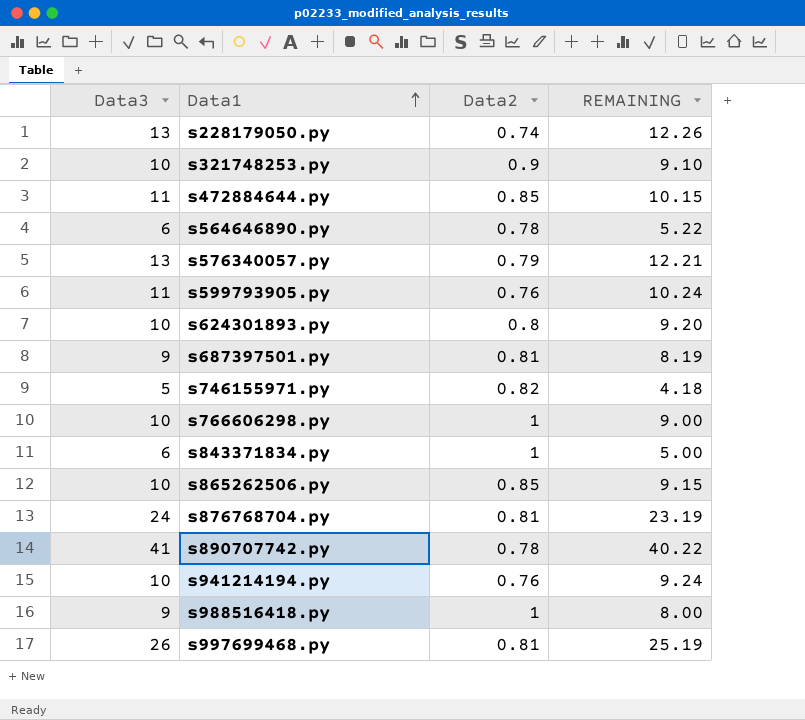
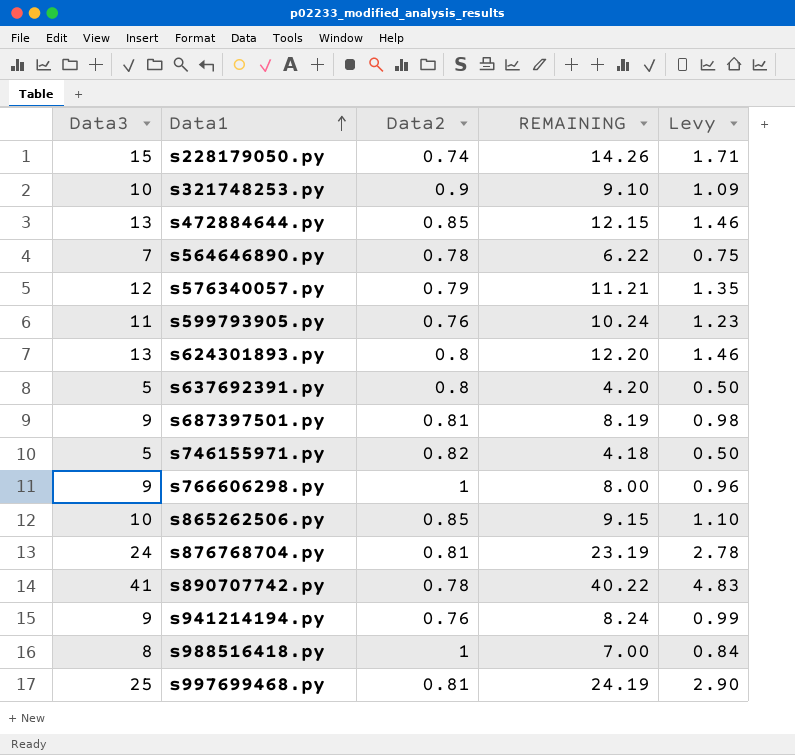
column Levy | formula: none -> [REMAINING] * 0.12
row s843371834.py: 6 | 1 | 5.00 -> none
s228179050.py | Data3: 13 -> 15
s228179050.py | REMAINING: 12.26 -> 14.26
s472884644.py | Data3: 11 -> 13
s472884644.py | REMAINING: 10.15 -> 12.15
s564646890.py | Data3: 6 -> 7
s564646890.py | REMAINING: 5.22 -> 6.22
s576340057.py | Data3: 13 -> 12
s576340057.py | REMAINING: 12.21 -> 11.21
s624301893.py | Data3: 10 -> 13
s624301893.py | REMAINING: 9.20 -> 12.20
row s637692391.py: none -> 5 | 0.8 | 4.20 | 0.50
s766606298.py | Data3: 10 -> 9
s766606298.py | REMAINING: 9.00 -> 8.00
s941214194.py | Data3: 10 -> 9
s941214194.py | REMAINING: 9.24 -> 8.24
s988516418.py | Data3: 9 -> 8
s988516418.py | REMAINING: 8.00 -> 7.00
s997699468.py | Data3: 26 -> 25
s997699468.py | REMAINING: 25.19 -> 24.19

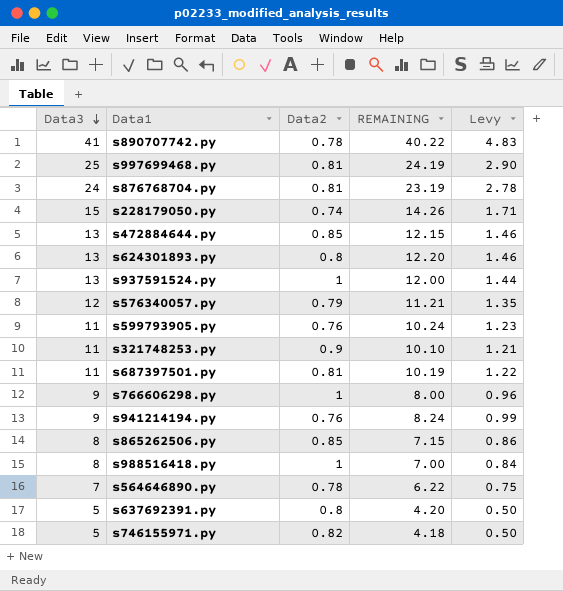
row order: Data1 ascending -> Data3 descending
row s937591524.py: none -> 13 | 1 | 12.00 | 1.44
s321748253.py | Data3: 10 -> 11
s321748253.py | REMAINING: 9.10 -> 10.10
s321748253.py | Levy: 1.09 -> 1.21
s687397501.py | Data3: 9 -> 11
s687397501.py | REMAINING: 8.19 -> 10.19
s687397501.py | Levy: 0.98 -> 1.22
s865262506.py | Data3: 10 -> 8
s865262506.py | REMAINING: 9.15 -> 7.15
s865262506.py | Levy: 1.10 -> 0.86

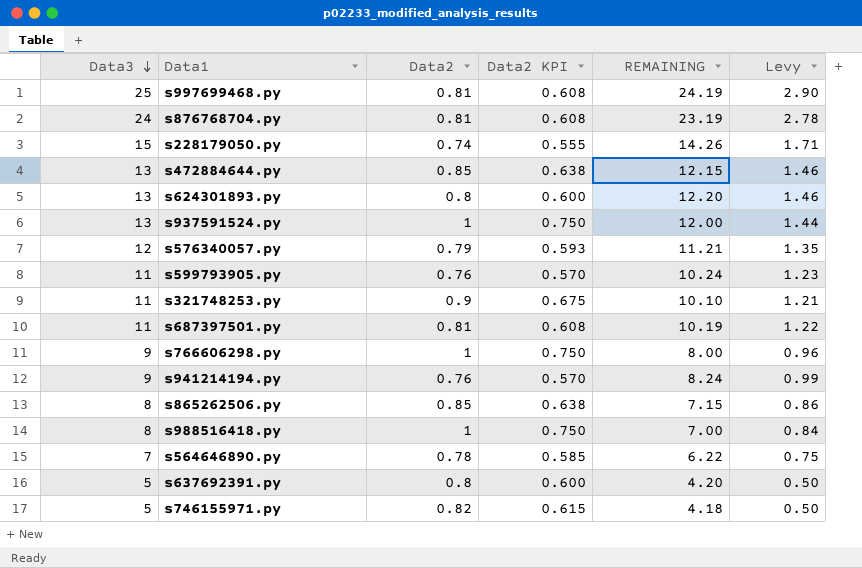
column Data2 KPI | formula: none -> [Data2] * 0.75
row s890707742.py: 41 | 0.78 | 40.22 | 4.83 -> none

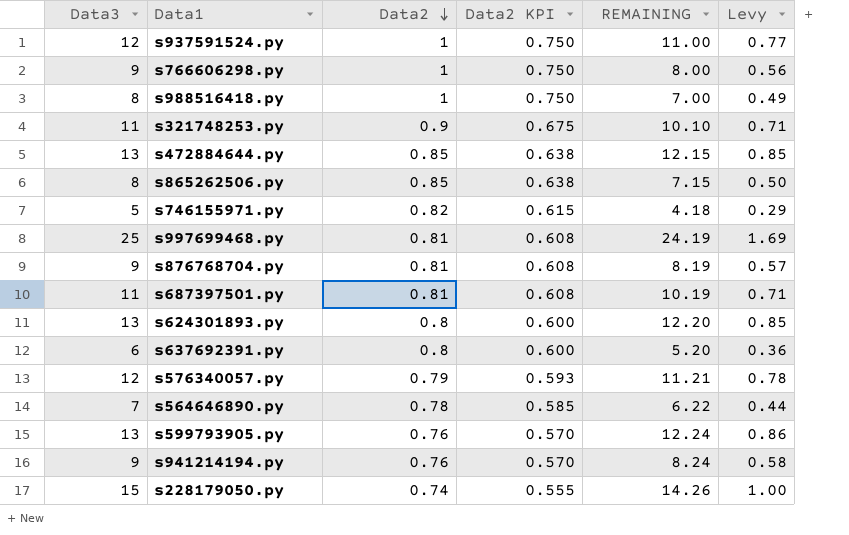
row order: Data3 descending -> Data2 descending
column Levy | formula: [REMAINING] * 0.12 -> [REMAINING] * 0.07
s937591524.py | Data3: 13 -> 12
s937591524.py | REMAINING: 12.00 -> 11.00
s876768704.py | Data3: 24 -> 9
s876768704.py | REMAINING: 23.19 -> 8.19
s637692391.py | Data3: 5 -> 6
s637692391.py | REMAINING: 4.20 -> 5.20
s599793905.py | Data3: 11 -> 13
s599793905.py | REMAINING: 10.24 -> 12.24

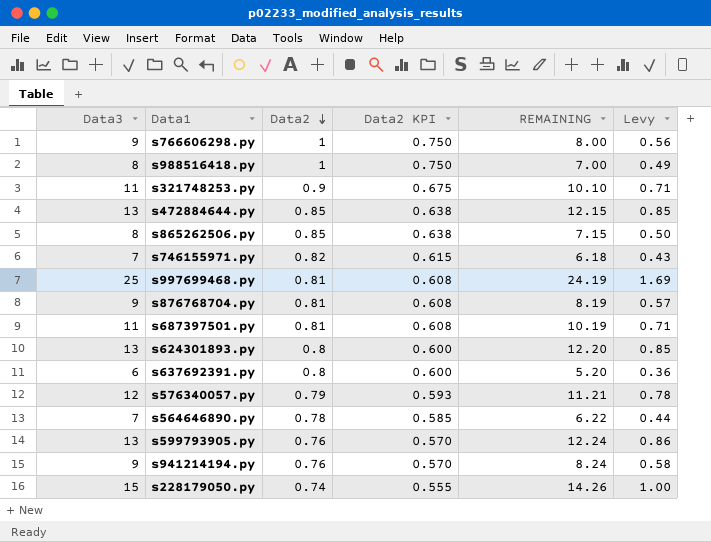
row s937591524.py: 12 | 1 | 0.750 | 11.00 | 0.77 -> none
s746155971.py | Data3: 5 -> 7
s746155971.py | REMAINING: 4.18 -> 6.18
s746155971.py | Levy: 0.29 -> 0.43

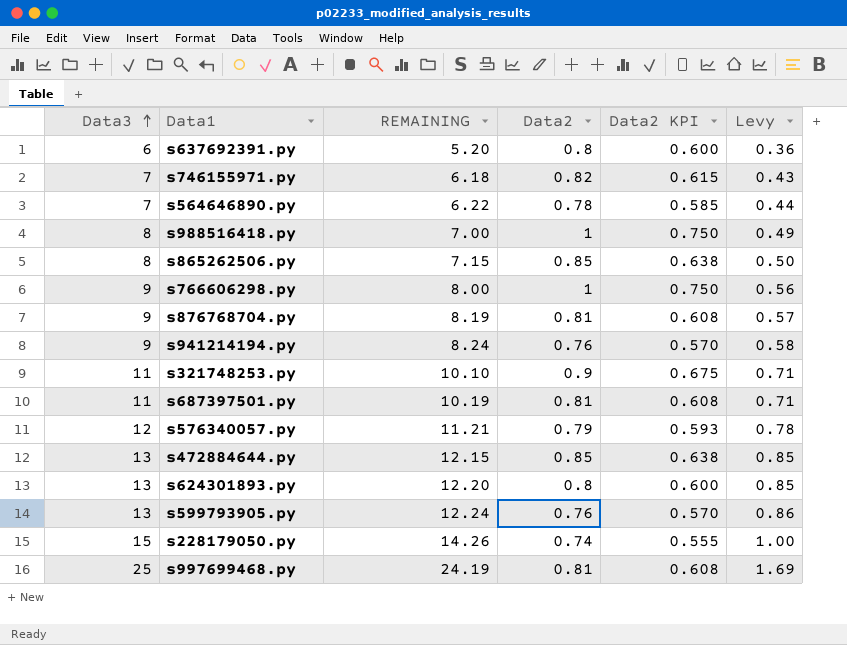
row order: Data2 descending -> Data3 ascending
column REMAINING | position: 5 -> 3

